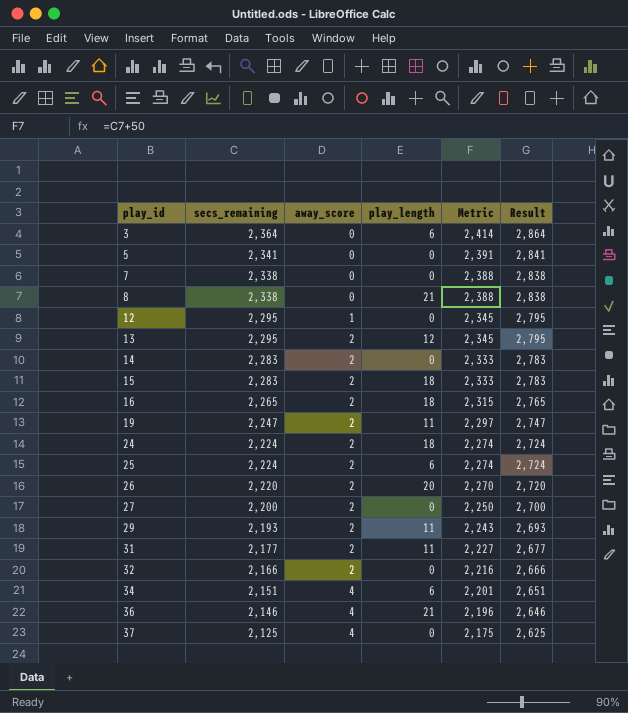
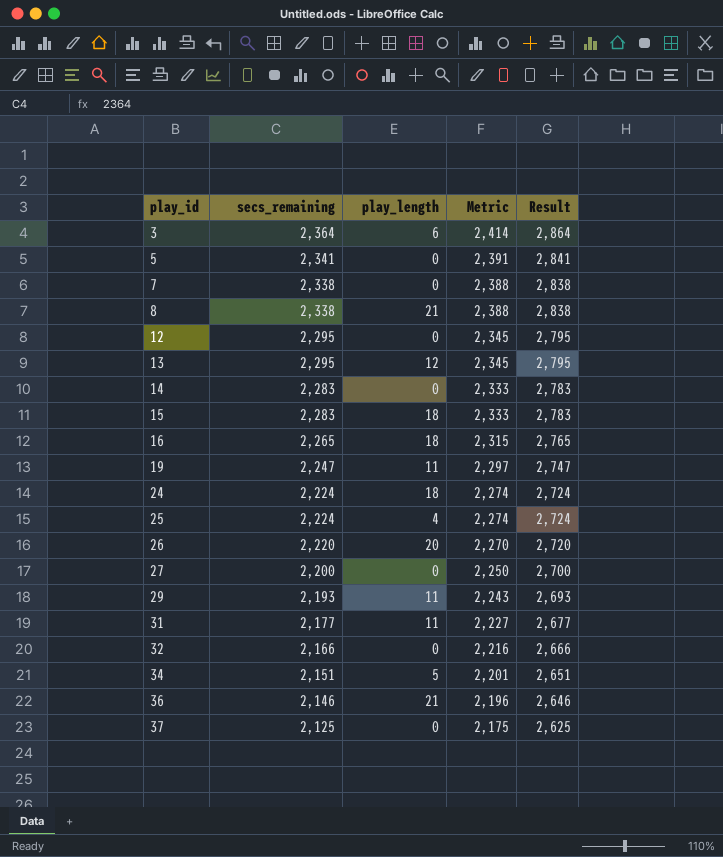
column away_score | position: 3 -> none
25 | play_length: 6 -> 4
34 | play_length: 6 -> 5

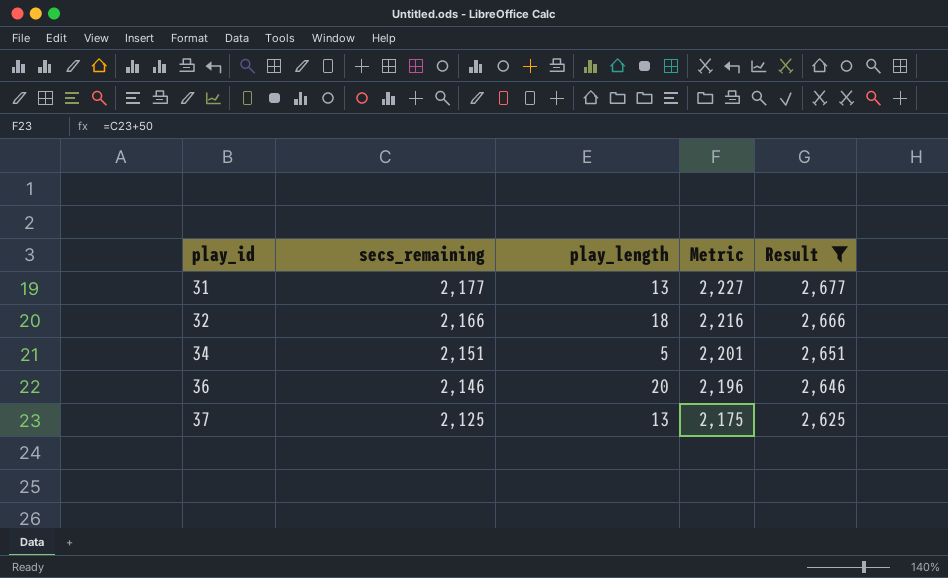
filter: none -> Result <= 2,677
31 | play_length: 11 -> 13
32 | play_length: 0 -> 18
36 | play_length: 21 -> 20
37 | play_length: 0 -> 13

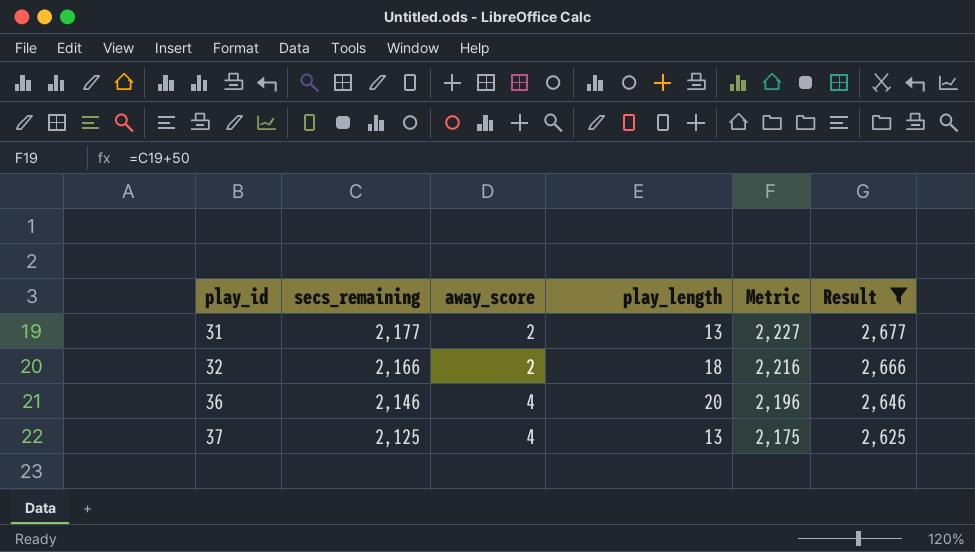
column away_score | position: none -> 3
row 34: 2,151 | 5 | 2,201 | 2,651 -> none

